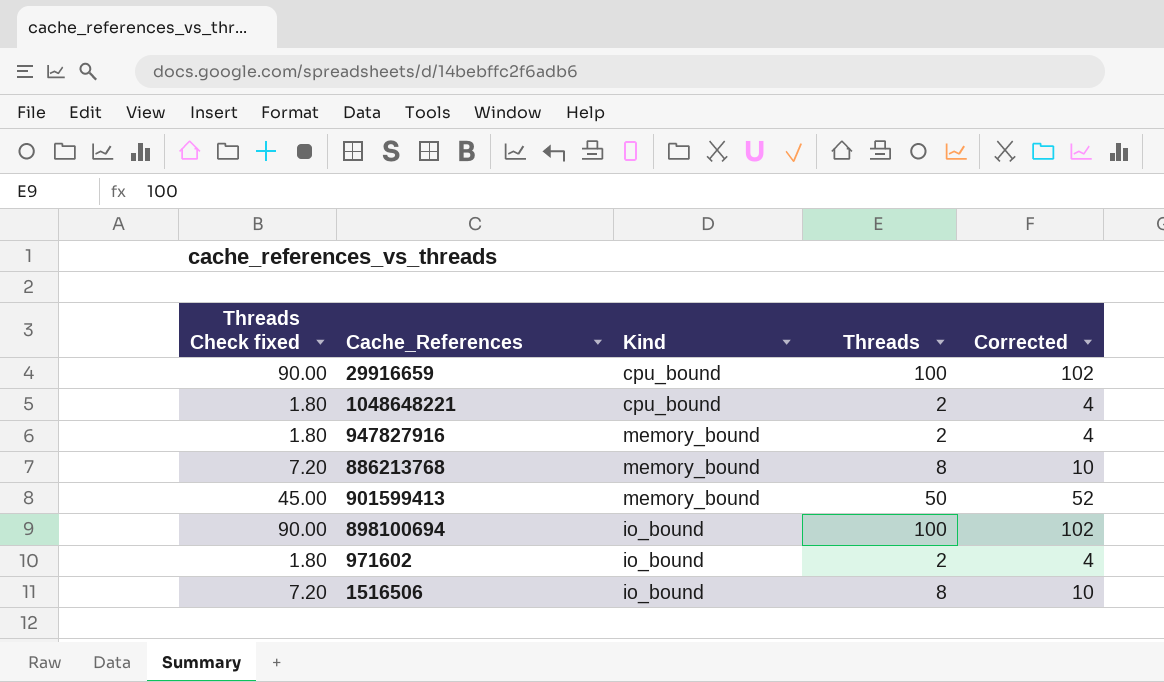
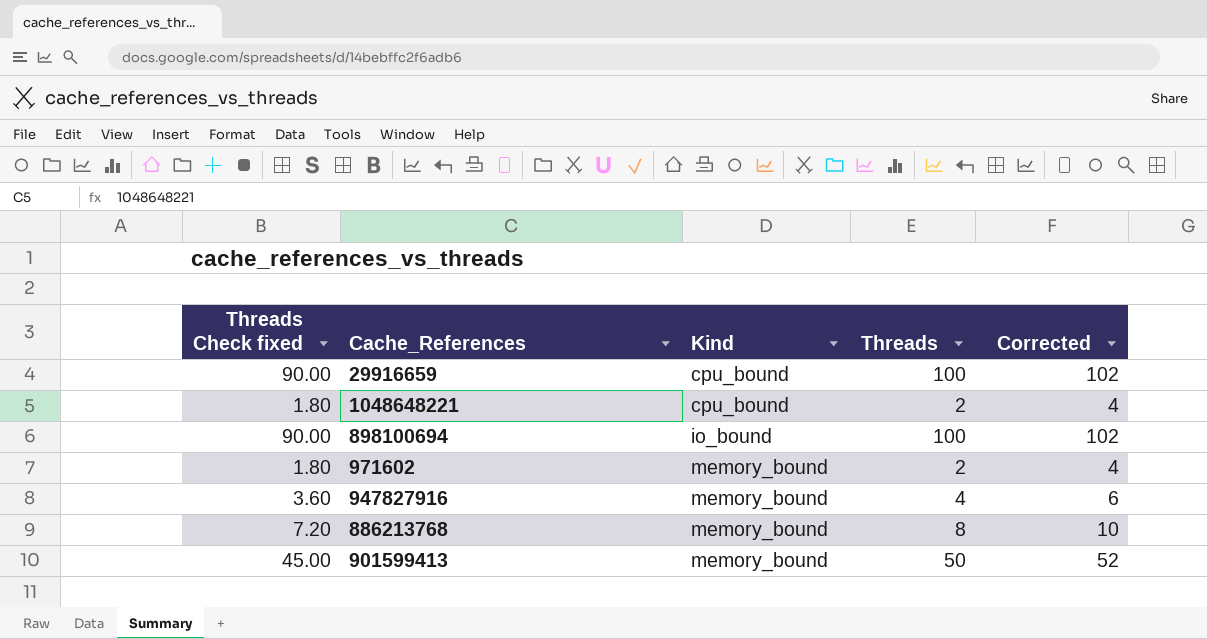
row order: none -> Kind ascending
row 1516506: 7.20 | io_bound | 8 | 10 -> none
971602 | Kind: io_bound -> memory_bound
947827916 | Threads Check fixed: 1.80 -> 3.60
947827916 | Threads: 2 -> 4
947827916 | Corrected: 4 -> 6

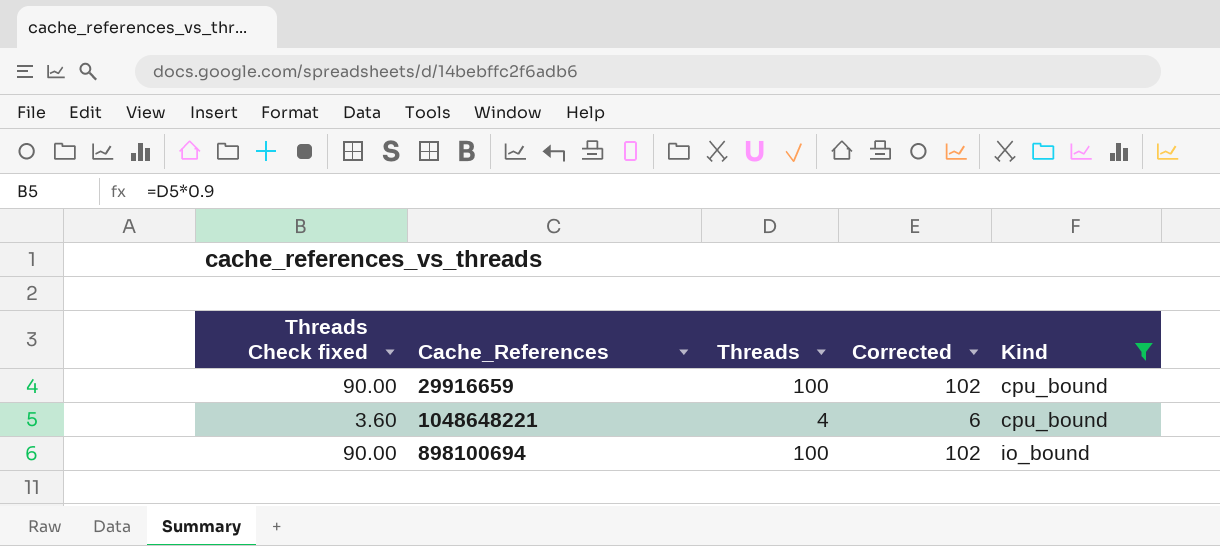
filter: none -> Kind != memory_bound
column Kind | position: 3 -> 5
1048648221 | Threads Check fixed: 1.80 -> 3.60
1048648221 | Threads: 2 -> 4
1048648221 | Corrected: 4 -> 6

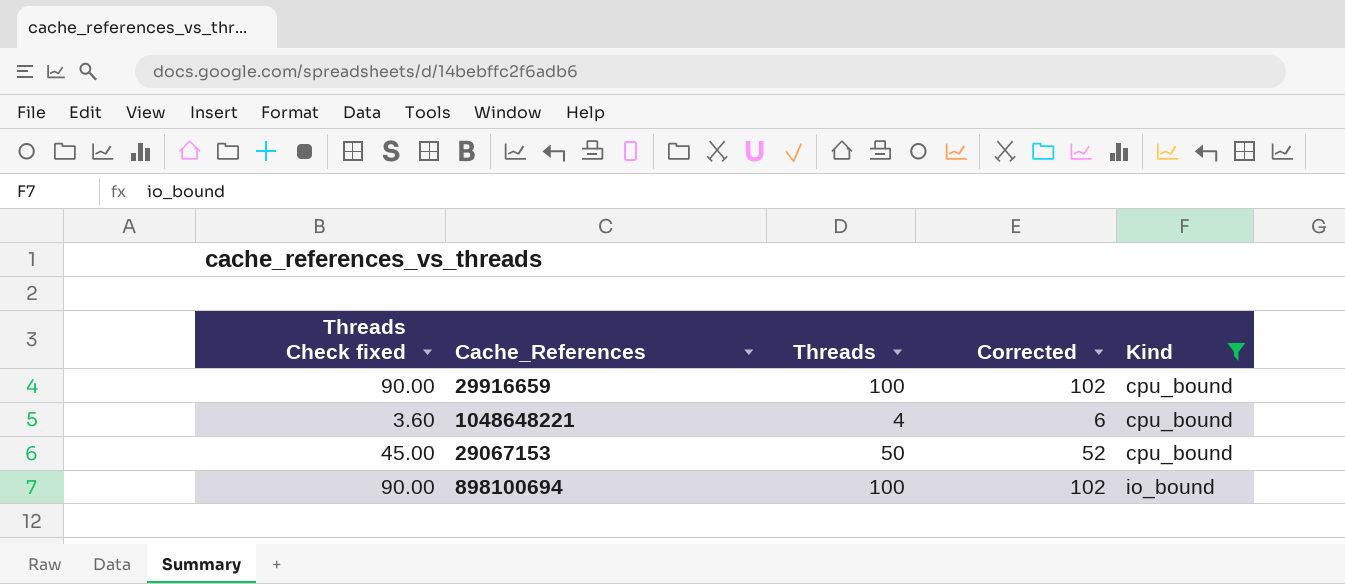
row 29067153: none -> 45.00 | 50 | 52 | cpu_bound

